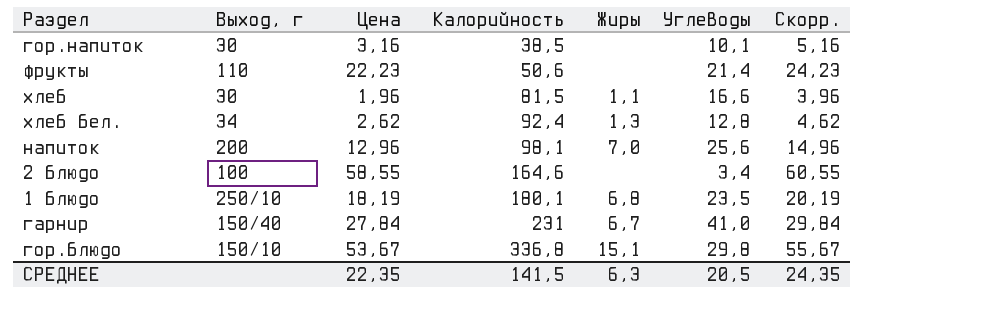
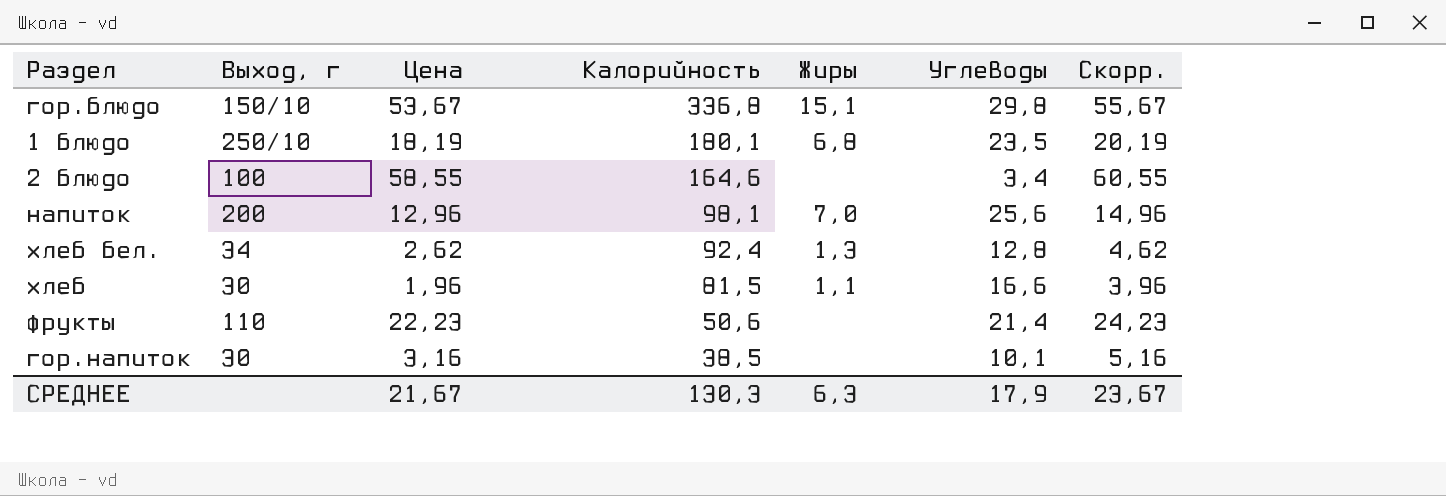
row order: Калорийность ascending -> Калорийность descending
row гарнир: 150/40 | 27,84 | 231 | 6,7 | 41,0 | 29,84 -> none
СРЕДНЕЕ | Цена: 22,35 -> 21,67
СРЕДНЕЕ | Калорийность: 141,5 -> 130,3
СРЕДНЕЕ | Углеводы: 20,5 -> 17,9
СРЕДНЕЕ | Скорр.: 24,35 -> 23,67

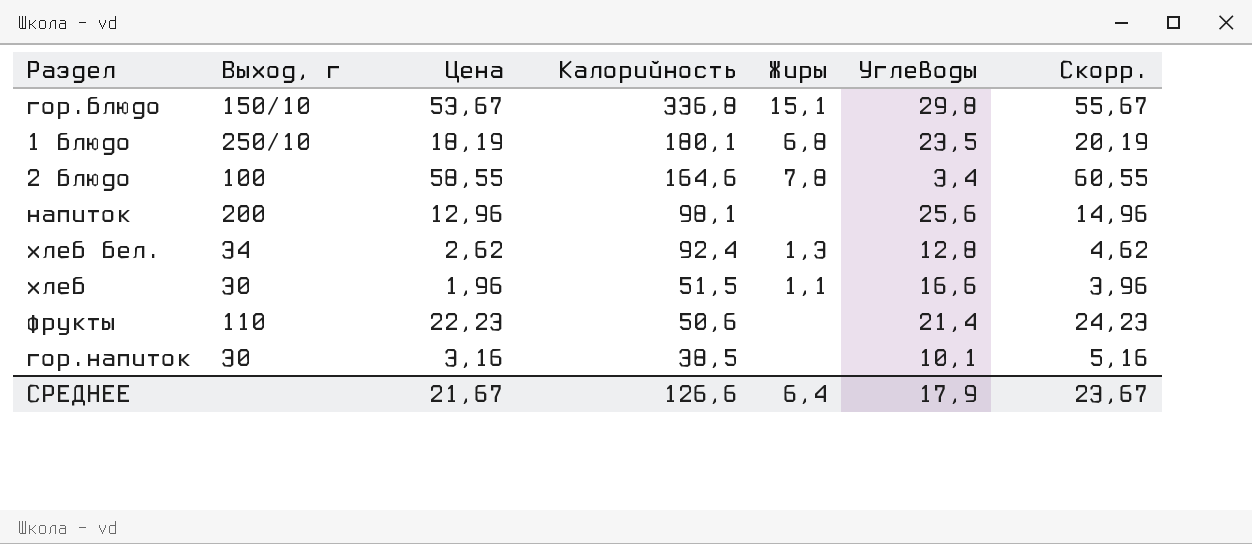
2 блюдо | Жиры: none -> 7,8
напиток | Жиры: 7,0 -> none
хлеб | Калорийность: 81,5 -> 51,5
СРЕДНЕЕ | Калорийность: 130,3 -> 126,6
СРЕДНЕЕ | Жиры: 6,3 -> 6,4

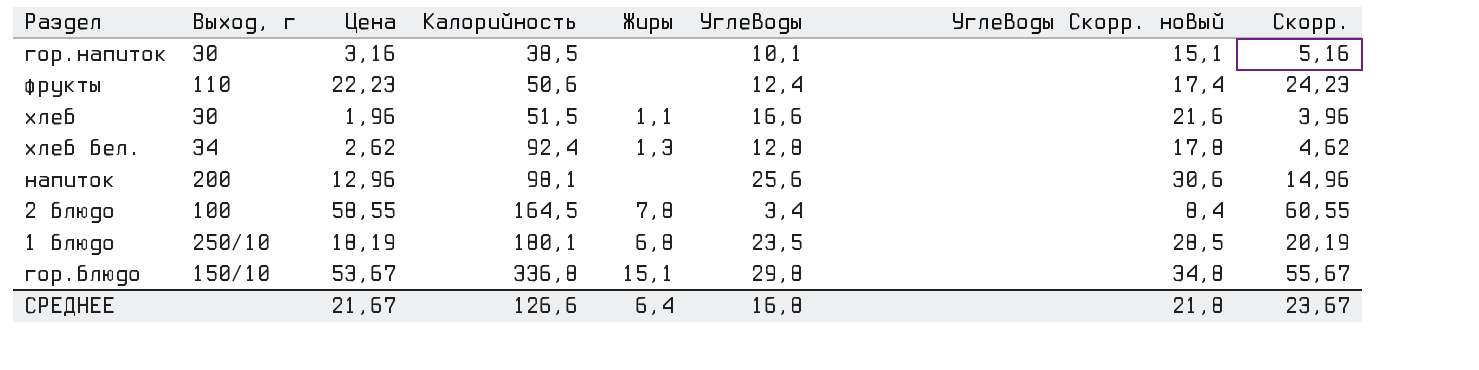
row order: Калорийность descending -> Калорийность ascending
column Углеводы Скорр. новый | formula: none -> [Углеводы] + 5
фрукты | Углеводы: 21,4 -> 12,4
2 блюдо | Калорийность: 164,6 -> 164,5
СРЕДНЕЕ | Углеводы: 17,9 -> 16,8

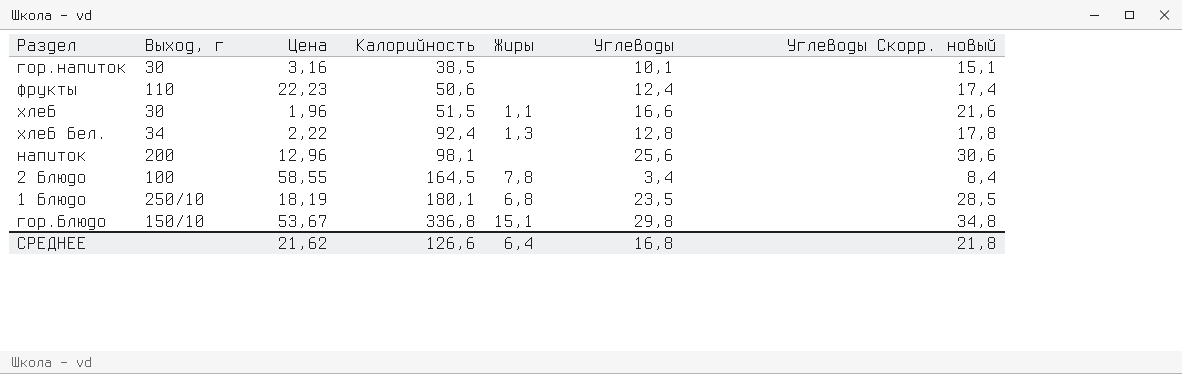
column Скорр. | formula: [Цена] + 2 -> none
хлеб бел. | Цена: 2,62 -> 2,22
СРЕДНЕЕ | Цена: 21,67 -> 21,62

